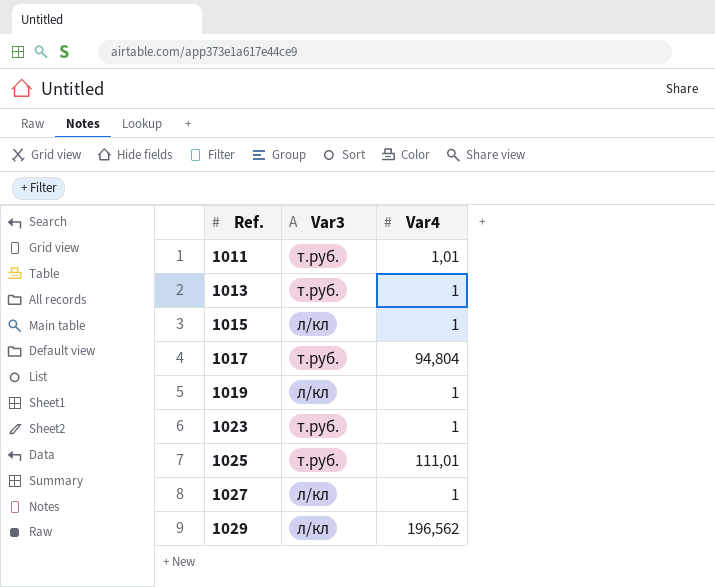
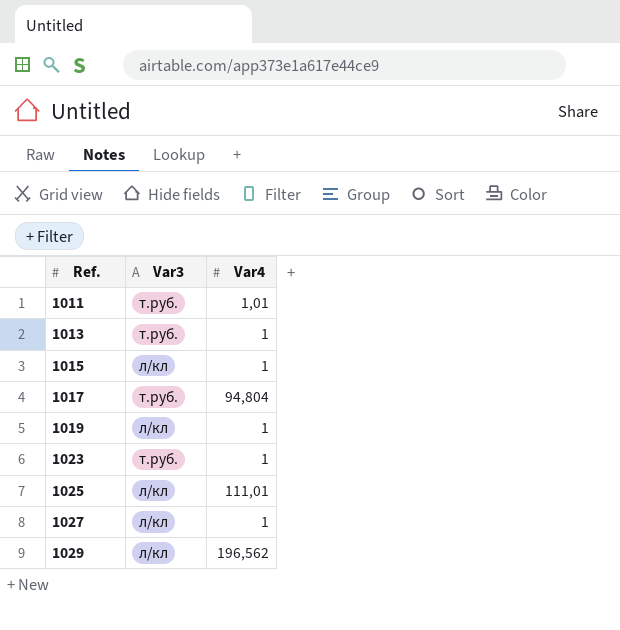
1025 | Var3: т.руб. -> л/кл

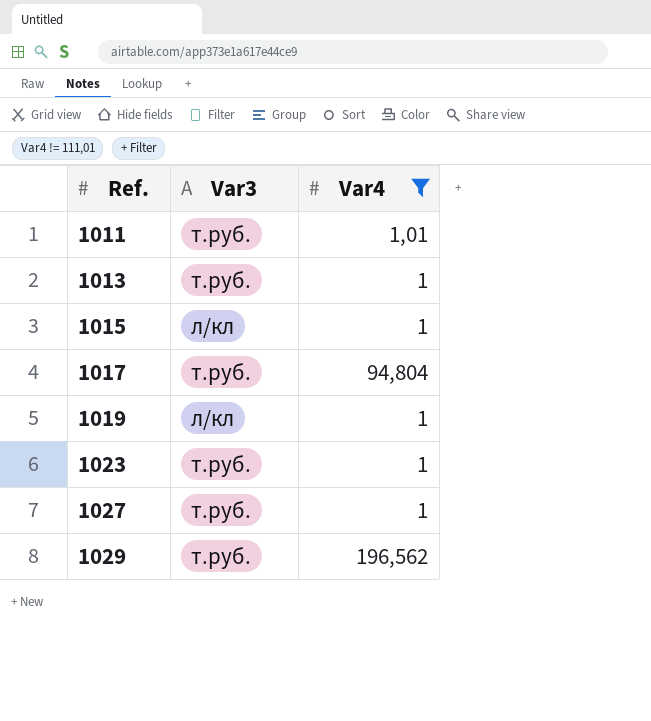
filter: none -> Var4 != 111,01
1027 | Var3: л/кл -> т.руб.
1029 | Var3: л/кл -> т.руб.

